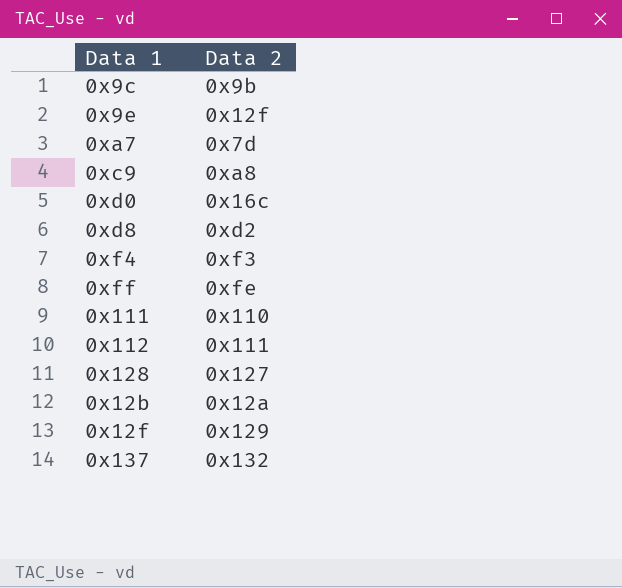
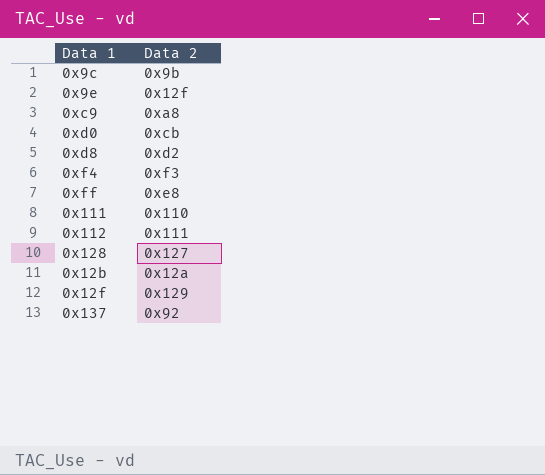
row 0xa7: 0x7d -> none
0xd0 | Data 2: 0x16c -> 0xcb
0xff | Data 2: 0xfe -> 0xe8
0x137 | Data 2: 0x132 -> 0x92

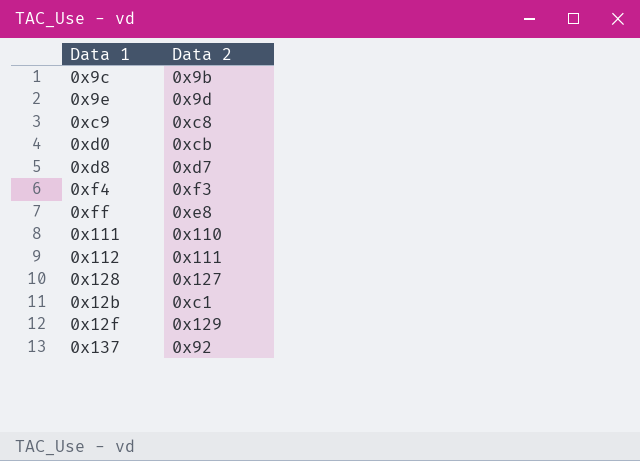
0x9e | Data 2: 0x12f -> 0x9d
0xc9 | Data 2: 0xa8 -> 0xc8
0xd8 | Data 2: 0xd2 -> 0xd7
0x12b | Data 2: 0x12a -> 0xc1

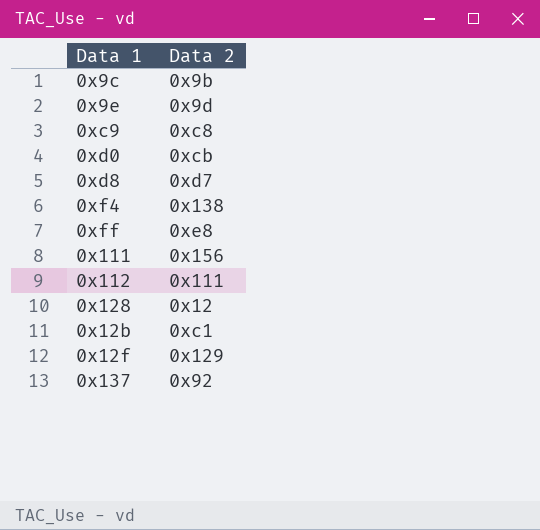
0xf4 | Data 2: 0xf3 -> 0x138
0x111 | Data 2: 0x110 -> 0x156
0x128 | Data 2: 0x127 -> 0x12

